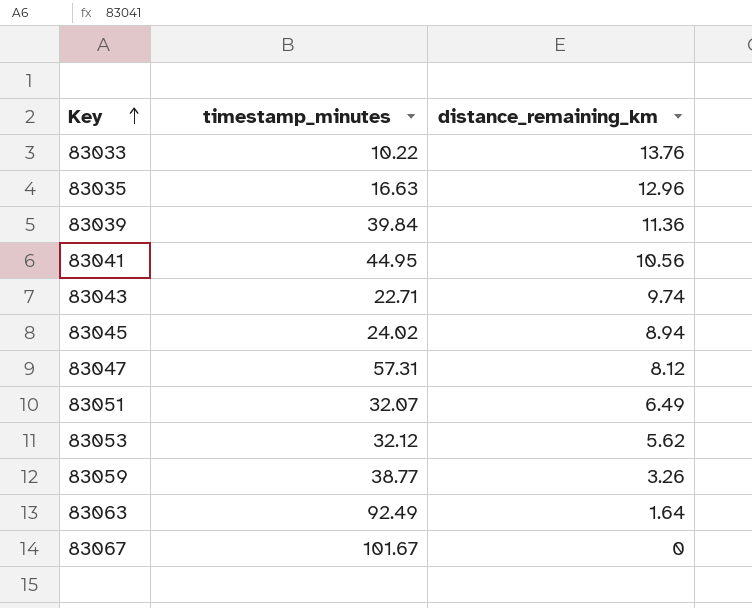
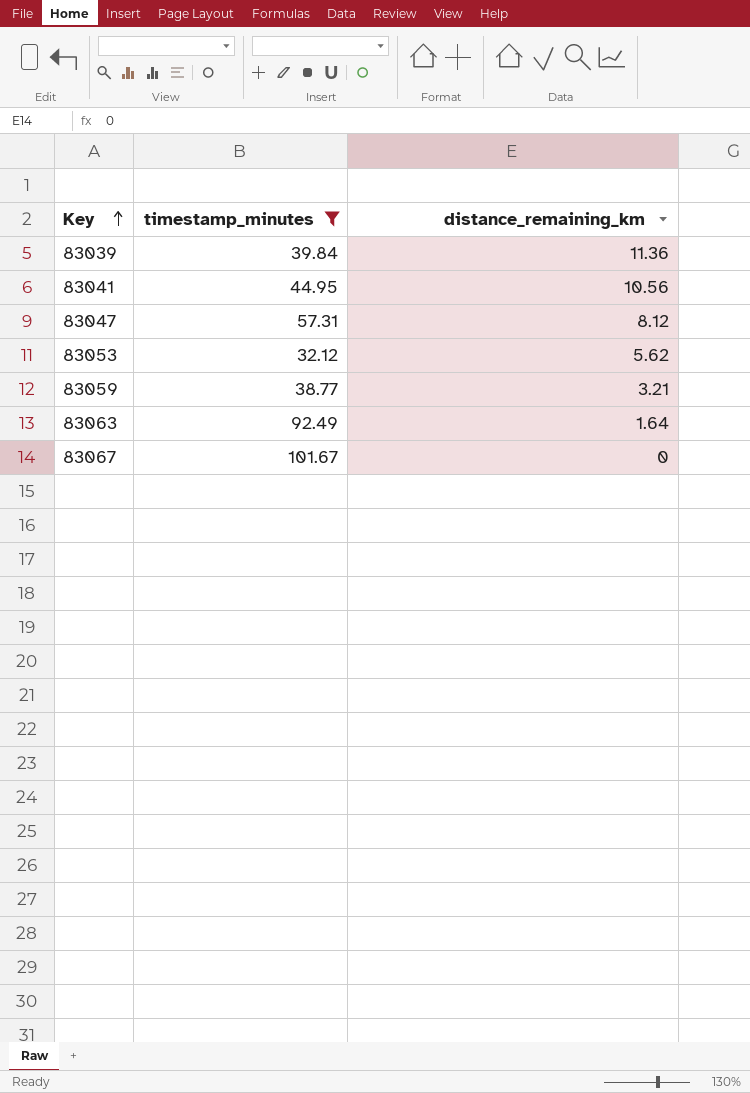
filter: none -> timestamp_minutes >= 32.12
83059 | distance_remaining_km: 3.26 -> 3.21

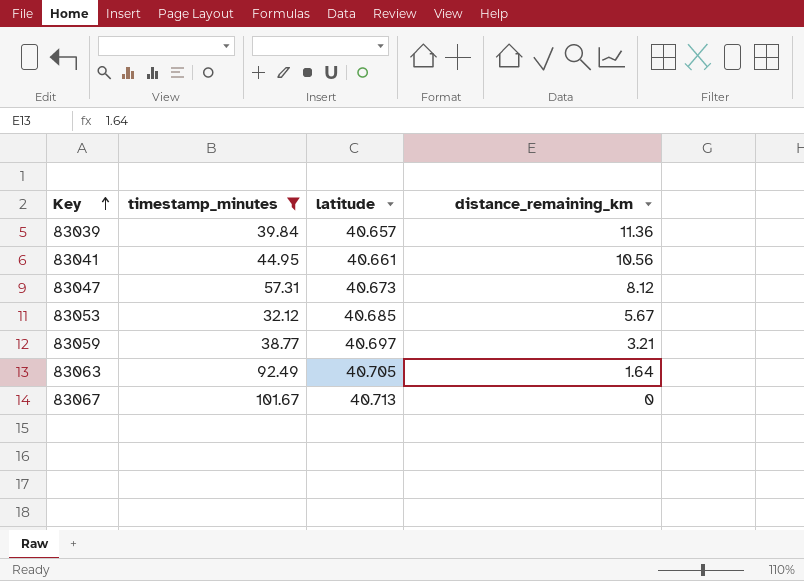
column latitude | position: none -> 3
83053 | distance_remaining_km: 5.62 -> 5.67

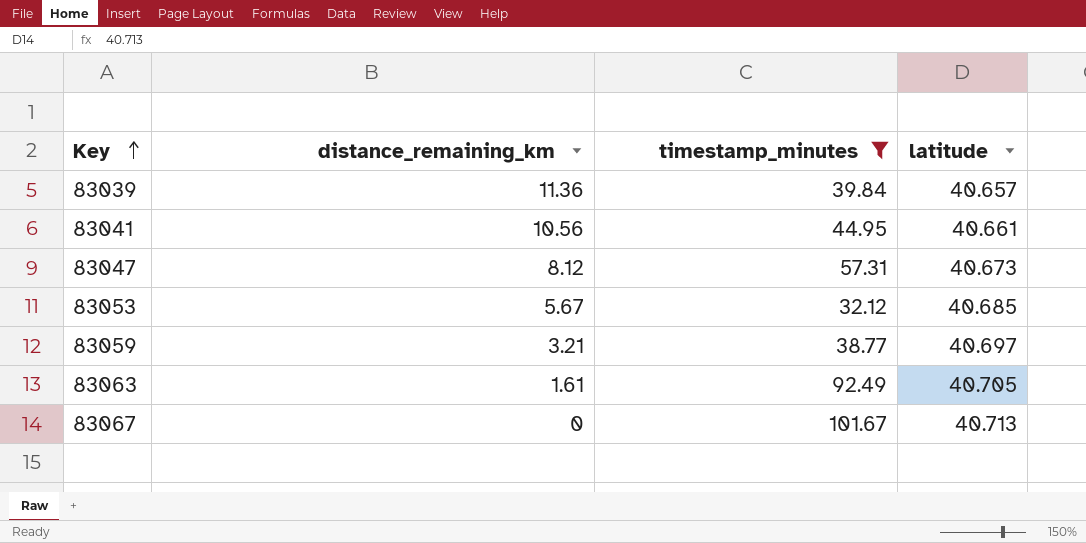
column distance_remaining_km | position: 4 -> 2
83063 | distance_remaining_km: 1.64 -> 1.61

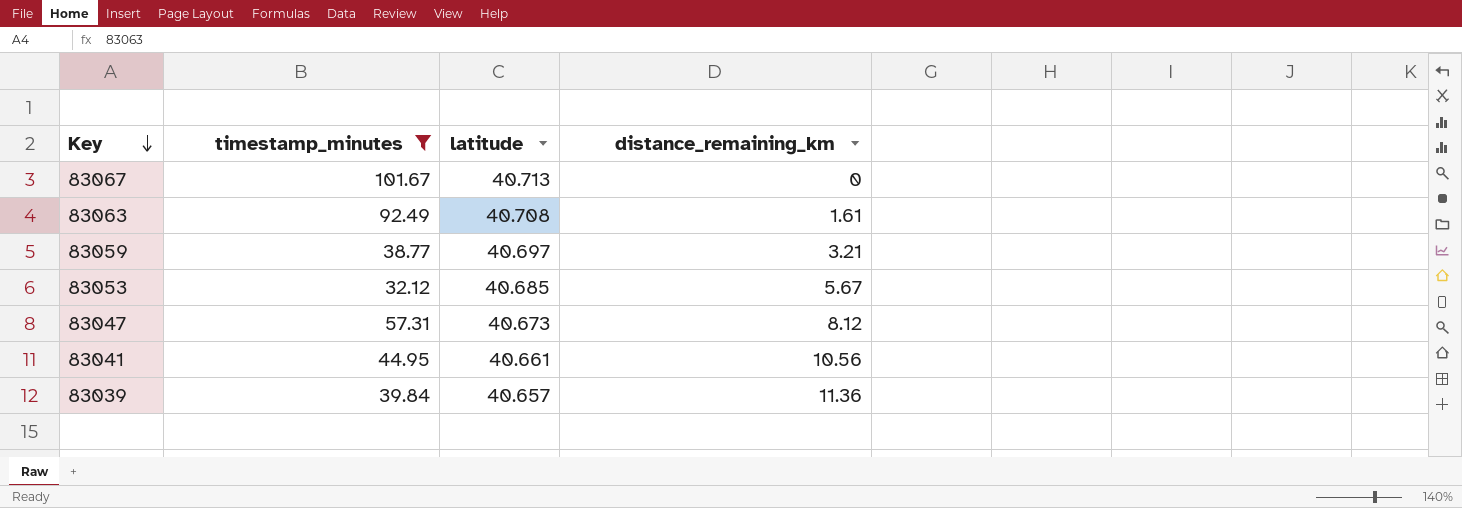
row order: Key ascending -> Key descending
column distance_remaining_km | position: 2 -> 4
83063 | latitude: 40.705 -> 40.708

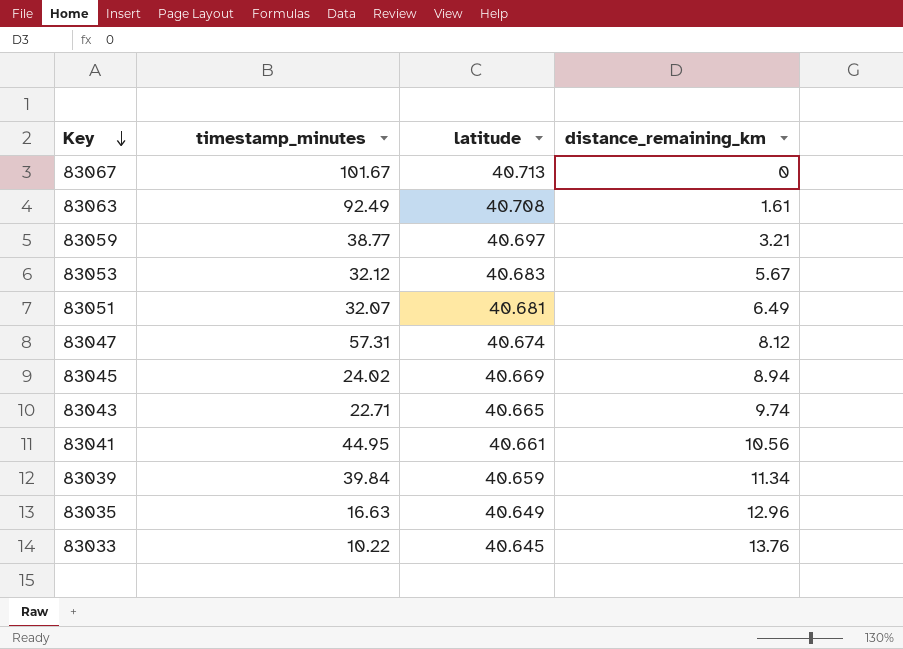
filter: timestamp_minutes >= 32.12 -> none
83053 | latitude: 40.685 -> 40.683
83047 | latitude: 40.673 -> 40.674
83039 | latitude: 40.657 -> 40.659
83039 | distance_remaining_km: 11.36 -> 11.34

